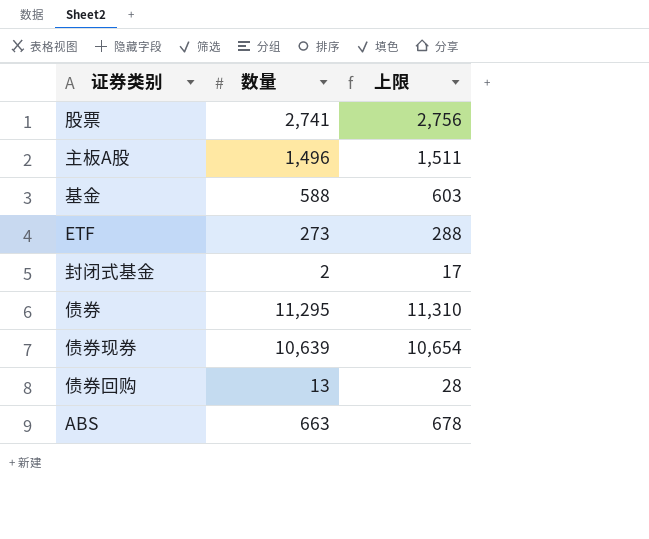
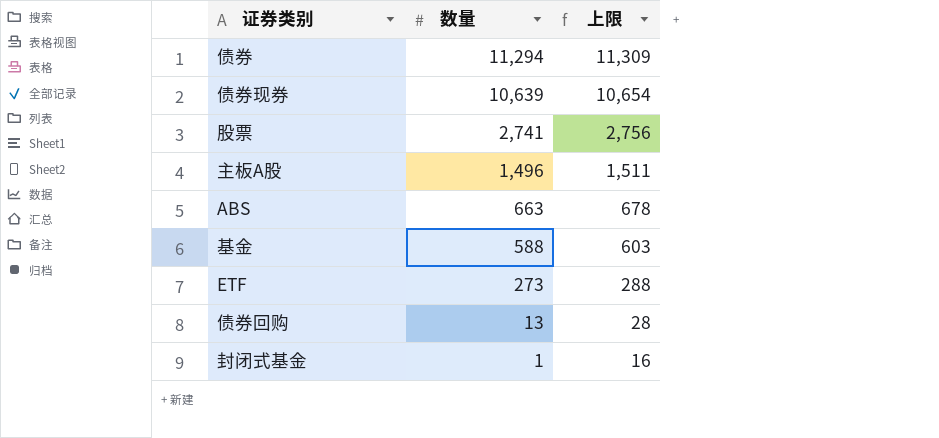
row order: none -> 数量 descending
债券 | 数量: 11,295 -> 11,294
债券 | 上限: 11,310 -> 11,309
封闭式基金 | 数量: 2 -> 1
封闭式基金 | 上限: 17 -> 16

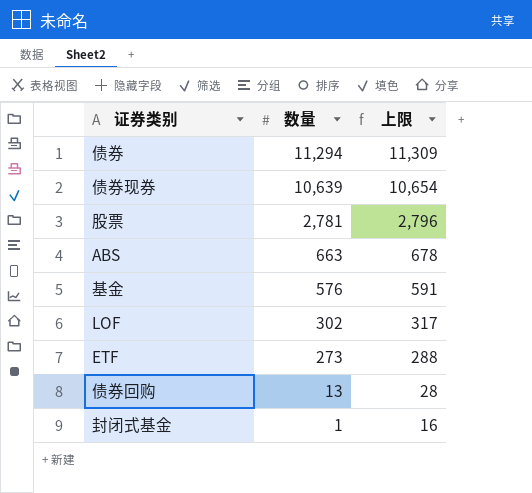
row 主板A股: 1,496 | 1,511 -> none
股票 | 数量: 2,741 -> 2,781
股票 | 上限: 2,756 -> 2,796
基金 | 数量: 588 -> 576
基金 | 上限: 603 -> 591
row LOF: none -> 302 | 317

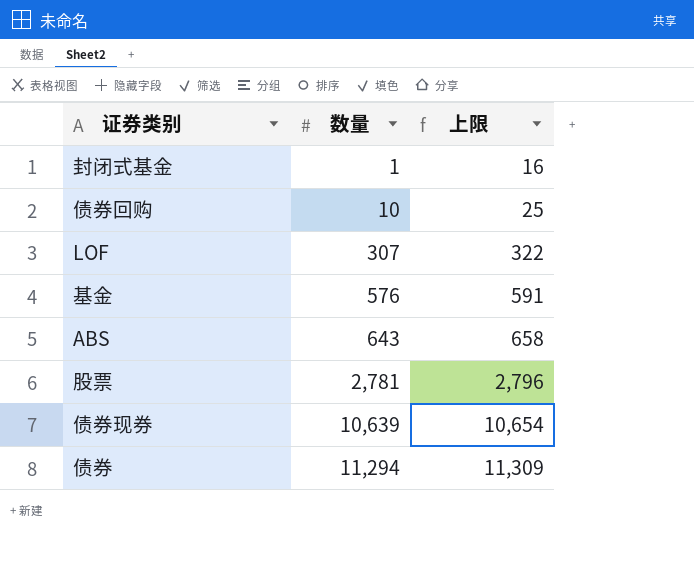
row order: 数量 descending -> 数量 ascending
row ETF: 273 | 288 -> none
债券回购 | 数量: 13 -> 10
债券回购 | 上限: 28 -> 25
LOF | 数量: 302 -> 307
LOF | 上限: 317 -> 322
ABS | 数量: 663 -> 643
ABS | 上限: 678 -> 658

